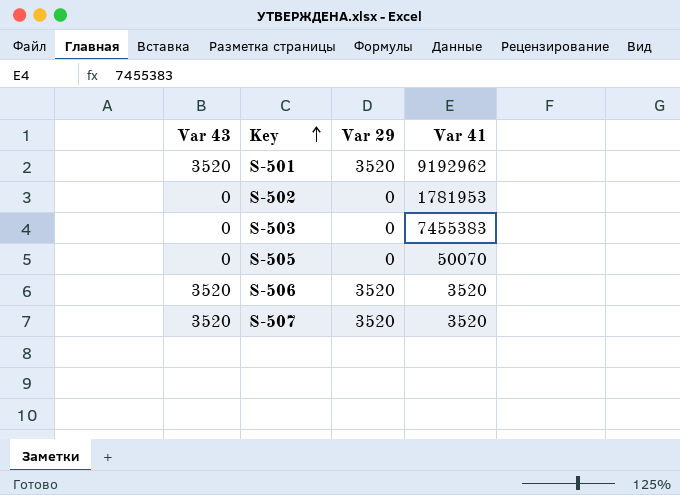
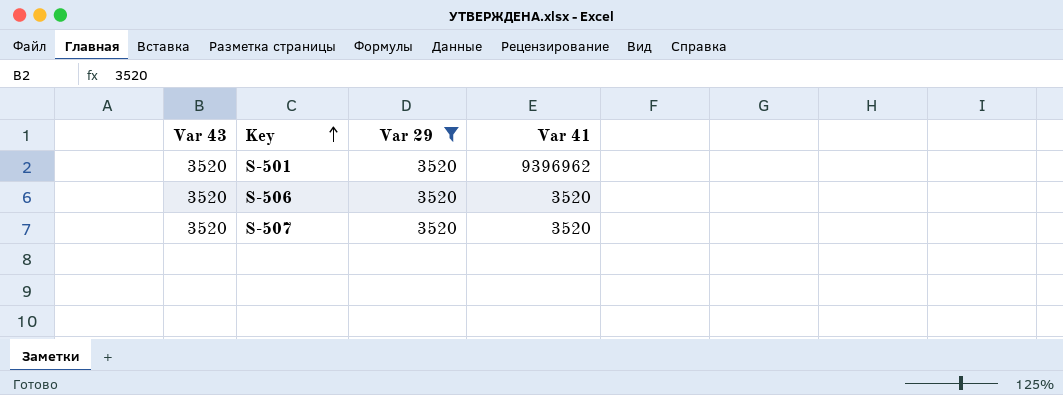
filter: none -> Var 29 = 3520
S-501 | Var 41: 9192962 -> 9396962

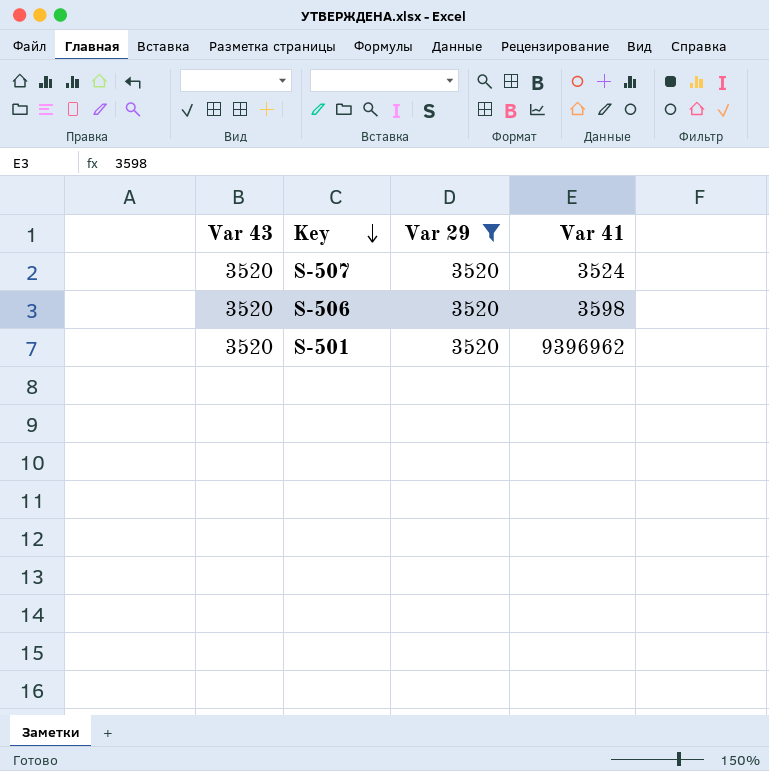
row order: Key ascending -> Key descending
S-507 | Var 41: 3520 -> 3524
S-506 | Var 41: 3520 -> 3598

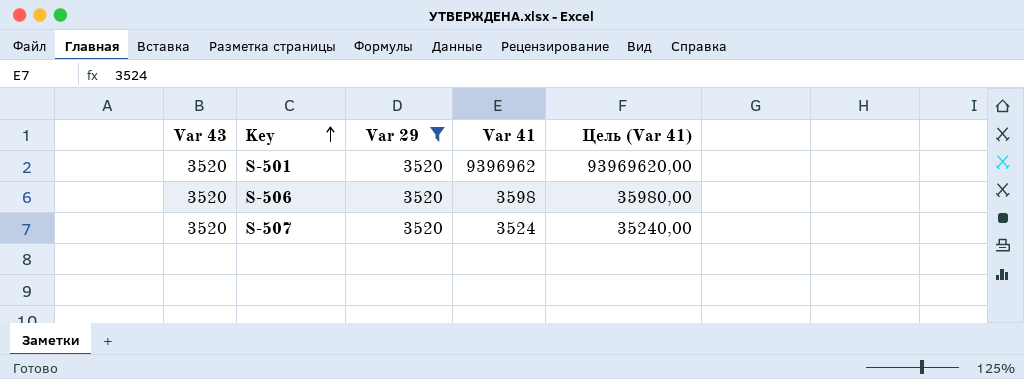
row order: Key descending -> Key ascending
column Цель (Var 41) | formula: none -> [Var 41] * 10

